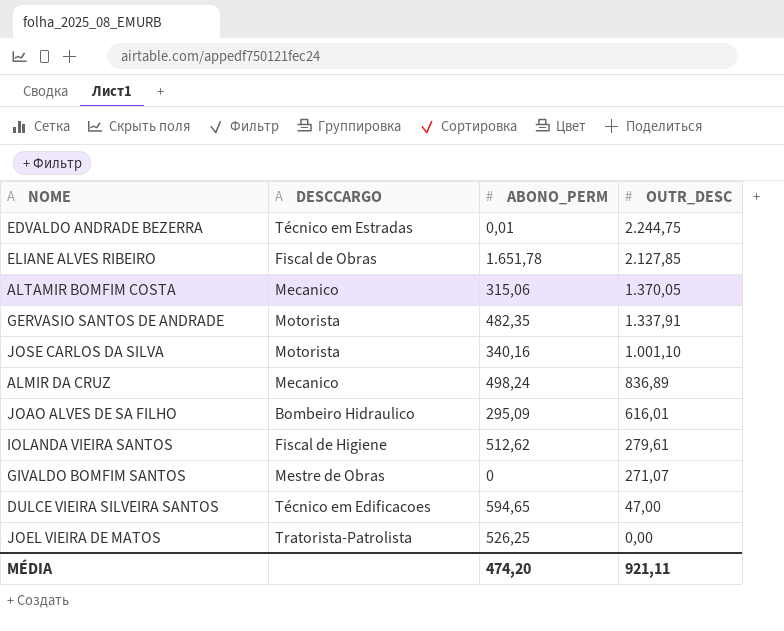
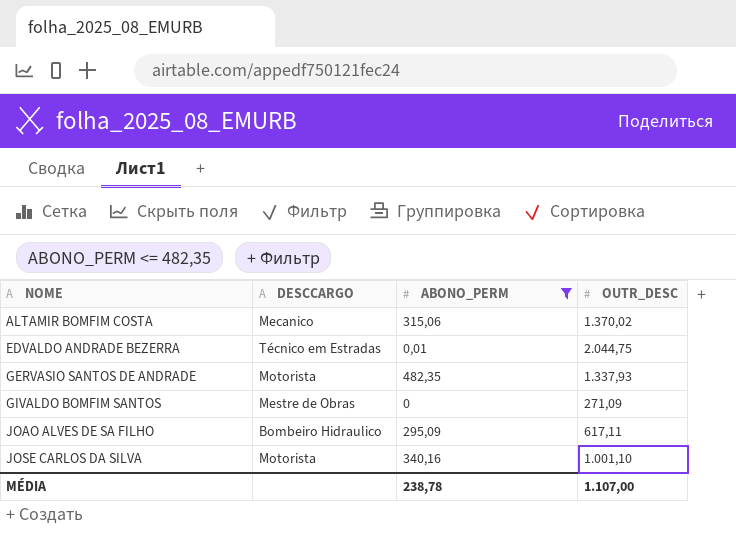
filter: none -> ABONO_PERM <= 482,35
row order: OUTR_DESC descending -> NOME ascending
ALTAMIR BOMFIM COSTA | OUTR_DESC: 1.370,05 -> 1.370,02
EDVALDO ANDRADE BEZERRA | OUTR_DESC: 2.244,75 -> 2.044,75
GERVASIO SANTOS DE ANDRADE | OUTR_DESC: 1.337,91 -> 1.337,93
GIVALDO BOMFIM SANTOS | OUTR_DESC: 271,07 -> 271,09
JOAO ALVES DE SA FILHO | OUTR_DESC: 616,01 -> 617,11
MÉDIA | ABONO_PERM: 474,20 -> 238,78
MÉDIA | OUTR_DESC: 921,11 -> 1.107,00

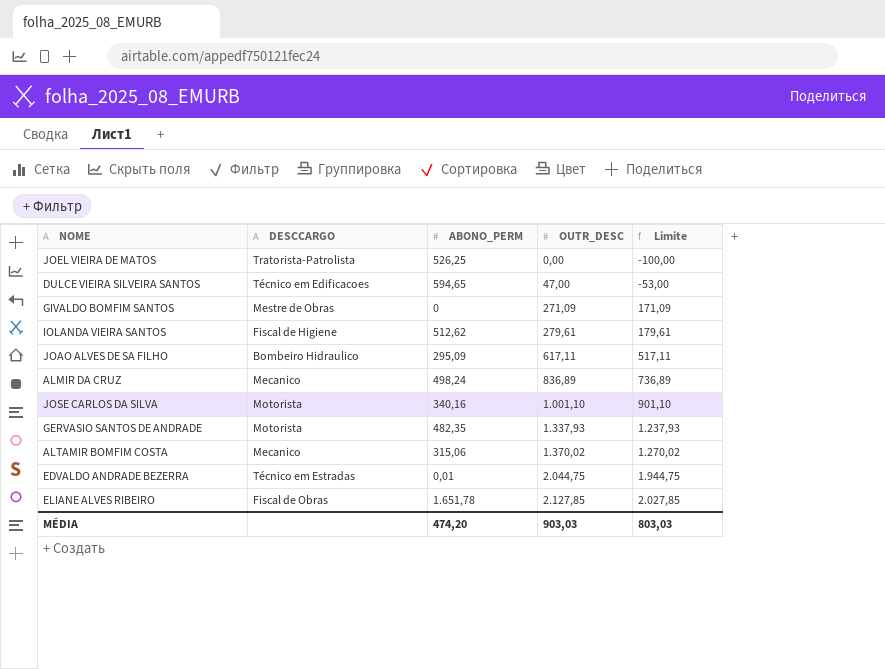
filter: ABONO_PERM <= 482,35 -> none
row order: NOME ascending -> OUTR_DESC ascending
column Limite | formula: none -> [OUTR_DESC] - 100
MÉDIA | ABONO_PERM: 238,78 -> 474,20
MÉDIA | OUTR_DESC: 1.107,00 -> 903,03

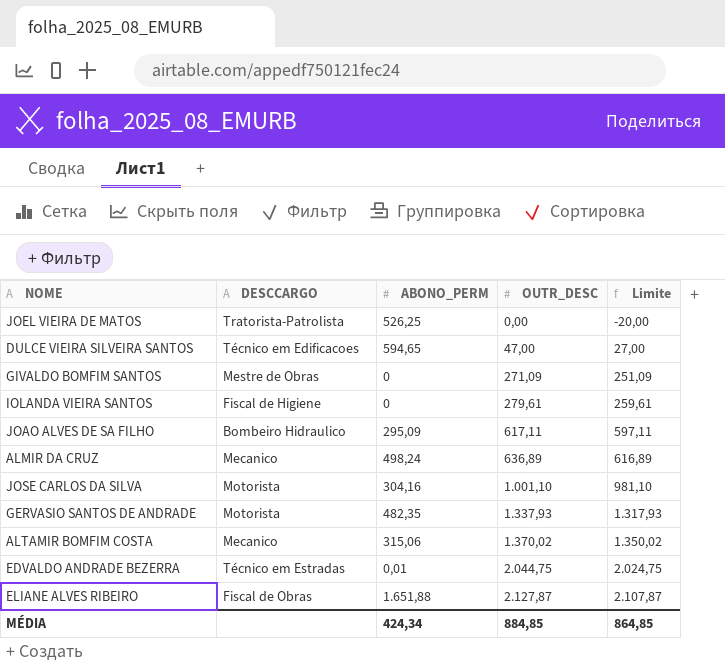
column Limite | formula: [OUTR_DESC] - 100 -> [OUTR_DESC] - 20
IOLANDA VIEIRA SANTOS | ABONO_PERM: 512,62 -> 0
ALMIR DA CRUZ | OUTR_DESC: 836,89 -> 636,89
JOSE CARLOS DA SILVA | ABONO_PERM: 340,16 -> 304,16
ELIANE ALVES RIBEIRO | ABONO_PERM: 1.651,78 -> 1.651,88
ELIANE ALVES RIBEIRO | OUTR_DESC: 2.127,85 -> 2.127,87
MÉDIA | ABONO_PERM: 474,20 -> 424,34
MÉDIA | OUTR_DESC: 903,03 -> 884,85
MÉDIA | Limite: 803,03 -> 864,85

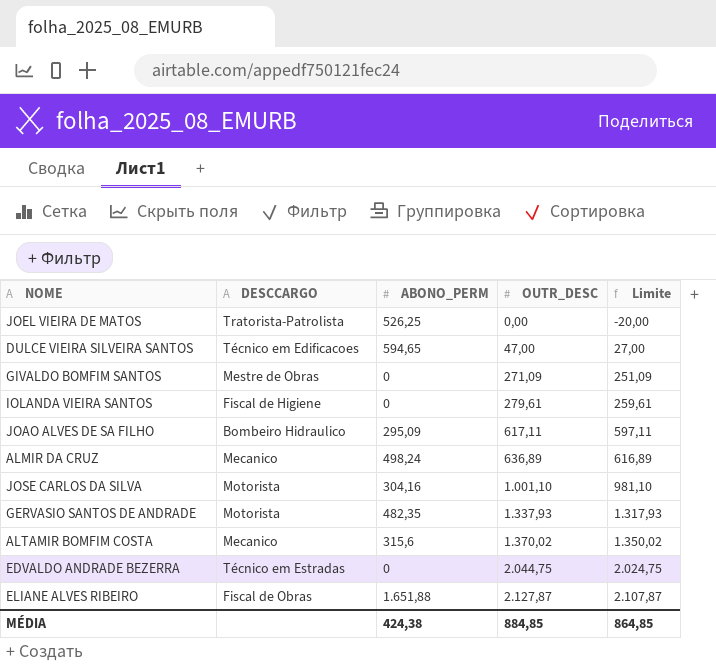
ALTAMIR BOMFIM COSTA | ABONO_PERM: 315,06 -> 315,6
EDVALDO ANDRADE BEZERRA | ABONO_PERM: 0,01 -> 0
MÉDIA | ABONO_PERM: 424,34 -> 424,38

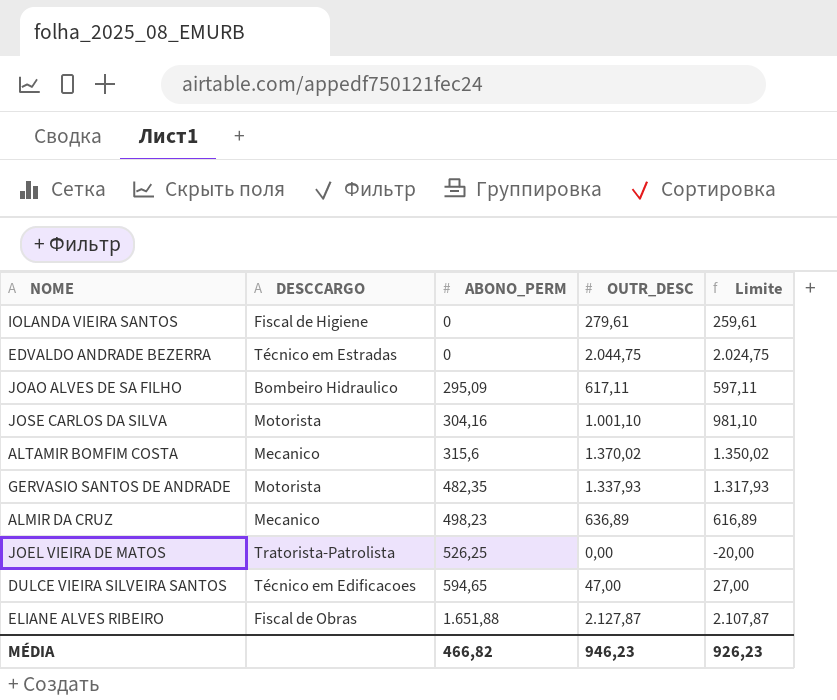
row order: OUTR_DESC ascending -> ABONO_PERM ascending
row GIVALDO BOMFIM SANTOS: Mestre de Obras | 0 | 271,09 | 251,09 -> none
ALMIR DA CRUZ | ABONO_PERM: 498,24 -> 498,23
MÉDIA | ABONO_PERM: 424,38 -> 466,82
MÉDIA | OUTR_DESC: 884,85 -> 946,23
MÉDIA | Limite: 864,85 -> 926,23

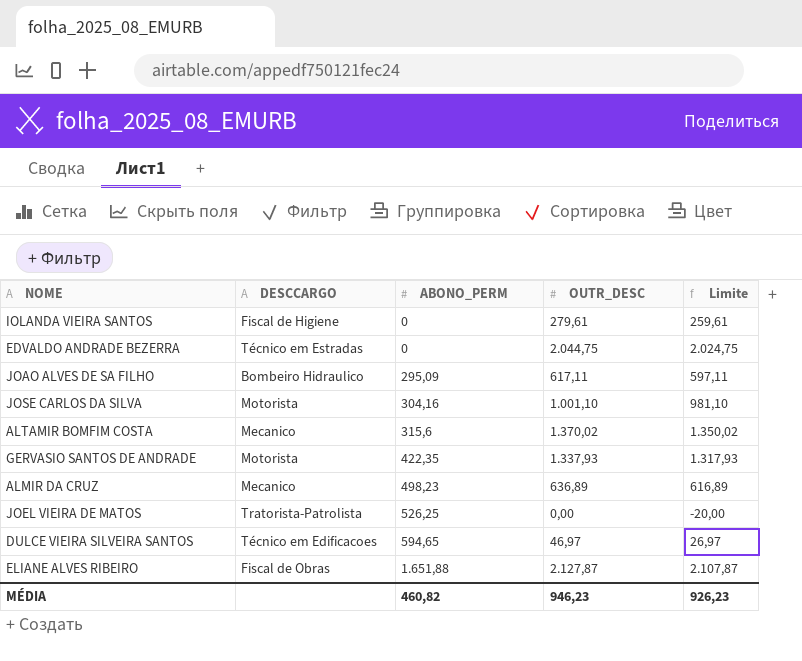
GERVASIO SANTOS DE ANDRADE | ABONO_PERM: 482,35 -> 422,35
DULCE VIEIRA SILVEIRA SANTOS | OUTR_DESC: 47,00 -> 46,97
DULCE VIEIRA SILVEIRA SANTOS | Limite: 27,00 -> 26,97
MÉDIA | ABONO_PERM: 466,82 -> 460,82

